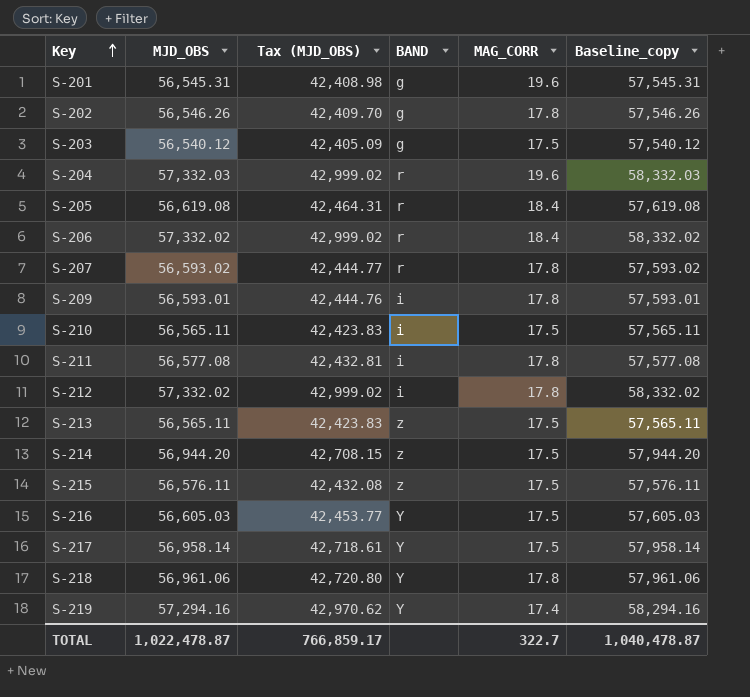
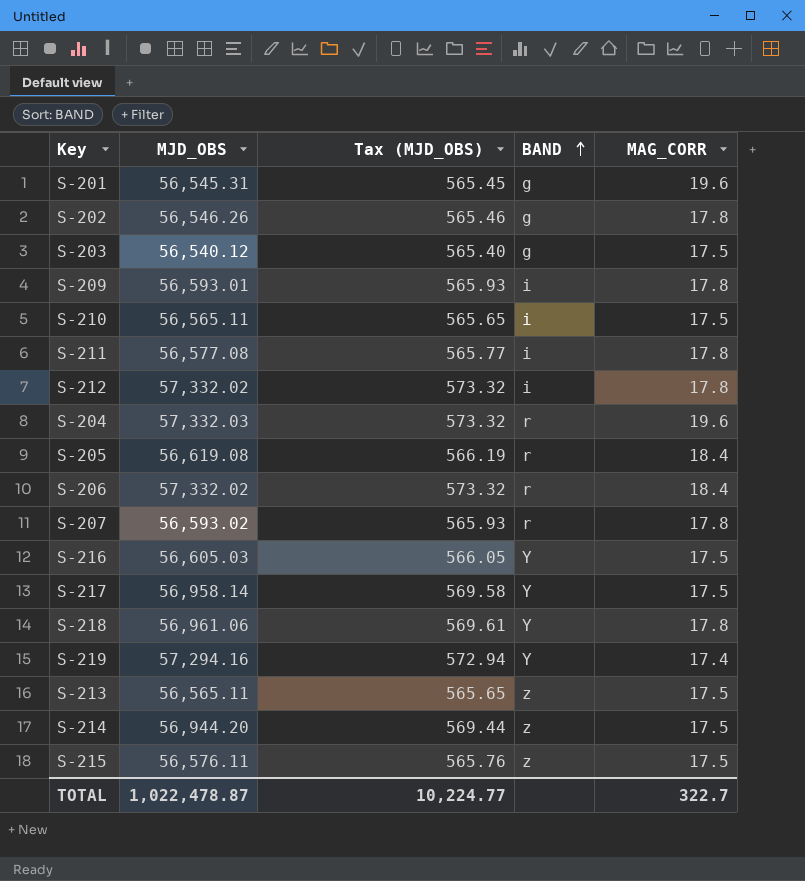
row order: Key ascending -> BAND ascending
column Baseline_copy | formula: [MJD_OBS] + 1000 -> none
column Tax (MJD_OBS) | formula: [MJD_OBS] * 0.75 -> [MJD_OBS] * 0.01
TOTAL | Tax (MJD_OBS): 766,859.17 -> 10,224.77

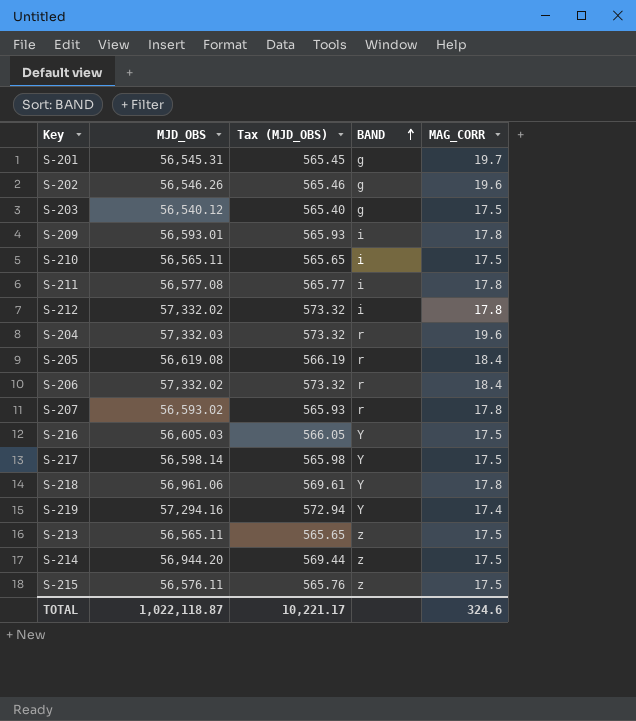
S-201 | MAG_CORR: 19.6 -> 19.7
S-202 | MAG_CORR: 17.8 -> 19.6
S-217 | MJD_OBS: 56,958.14 -> 56,598.14
S-217 | Tax (MJD_OBS): 569.58 -> 565.98
TOTAL | MJD_OBS: 1,022,478.87 -> 1,022,118.87
TOTAL | Tax (MJD_OBS): 10,224.77 -> 10,221.17
TOTAL | MAG_CORR: 322.7 -> 324.6

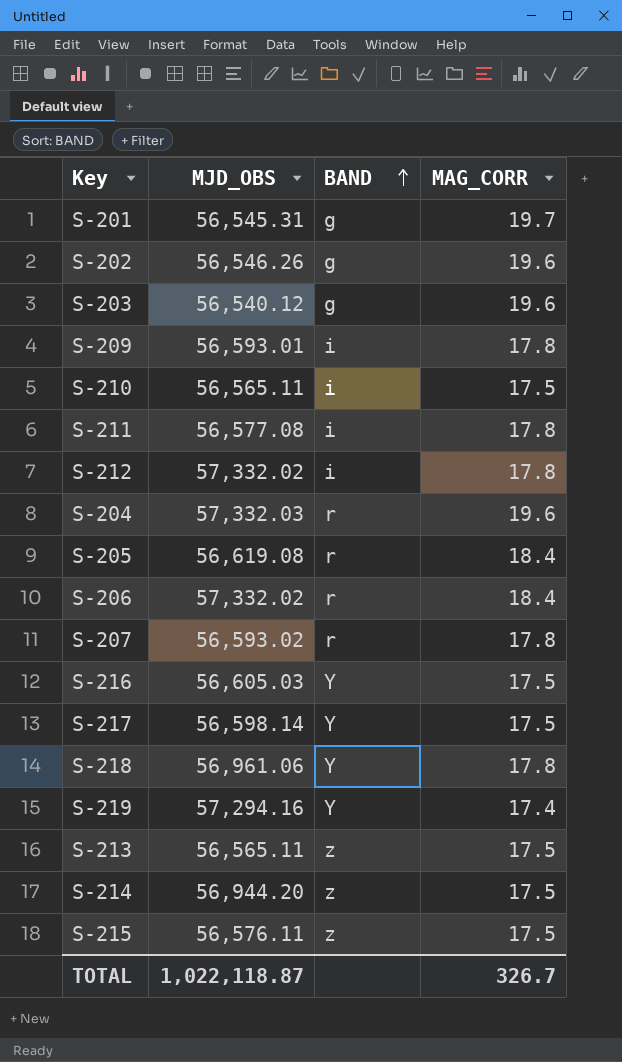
column Tax (MJD_OBS) | formula: [MJD_OBS] * 0.01 -> none
S-203 | MAG_CORR: 17.5 -> 19.6
TOTAL | MAG_CORR: 324.6 -> 326.7

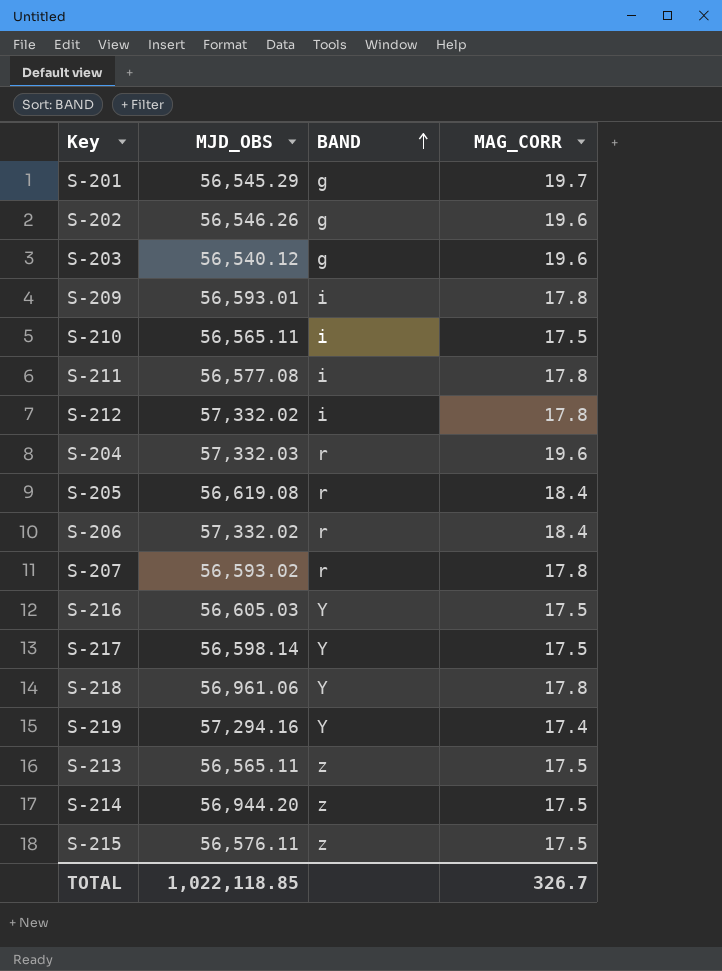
S-201 | MJD_OBS: 56,545.31 -> 56,545.29
TOTAL | MJD_OBS: 1,022,118.87 -> 1,022,118.85

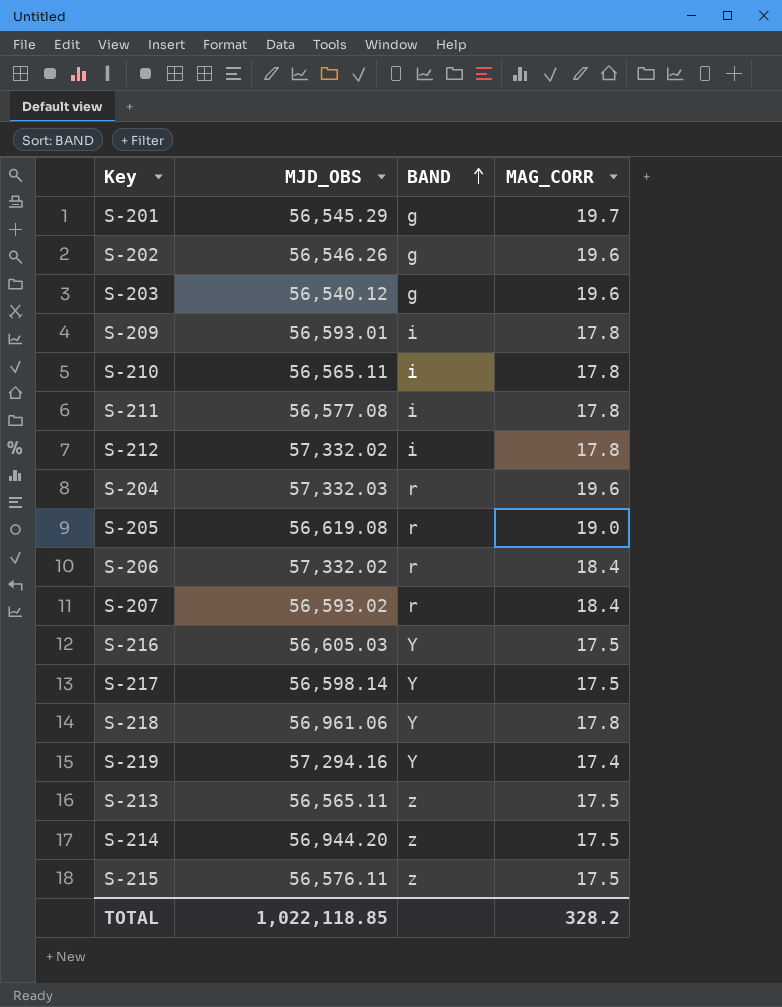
S-210 | MAG_CORR: 17.5 -> 17.8
S-205 | MAG_CORR: 18.4 -> 19.0
S-207 | MAG_CORR: 17.8 -> 18.4
TOTAL | MAG_CORR: 326.7 -> 328.2

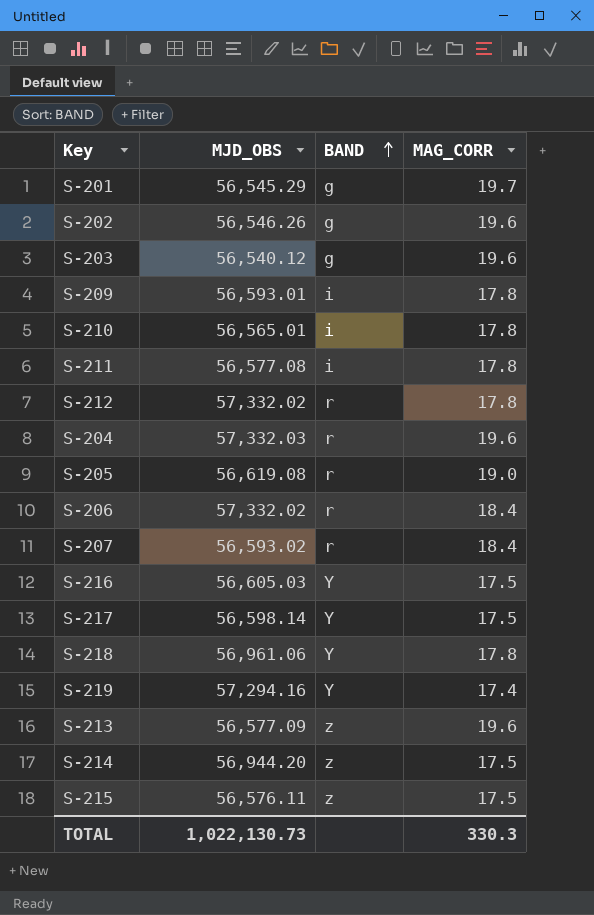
S-210 | MJD_OBS: 56,565.11 -> 56,565.01
S-212 | BAND: i -> r
S-213 | MJD_OBS: 56,565.11 -> 56,577.09
S-213 | MAG_CORR: 17.5 -> 19.6
TOTAL | MJD_OBS: 1,022,118.85 -> 1,022,130.73
TOTAL | MAG_CORR: 328.2 -> 330.3

